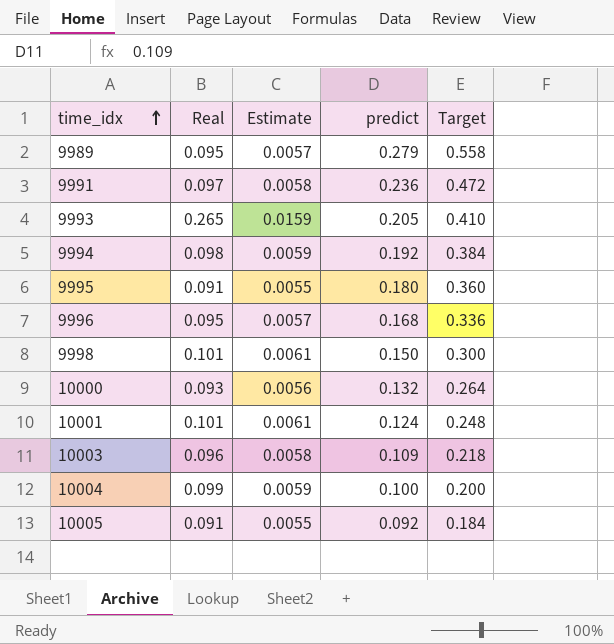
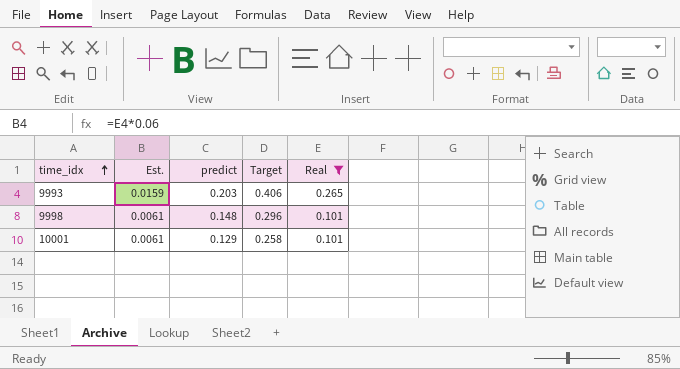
filter: none -> Real >= 0.101
column name: Estimate -> Est.
column Real | position: 2 -> 5
9993 | predict: 0.205 -> 0.203
9993 | Target: 0.410 -> 0.406
9998 | predict: 0.150 -> 0.148
9998 | Target: 0.300 -> 0.296
10001 | predict: 0.124 -> 0.129
10001 | Target: 0.248 -> 0.258

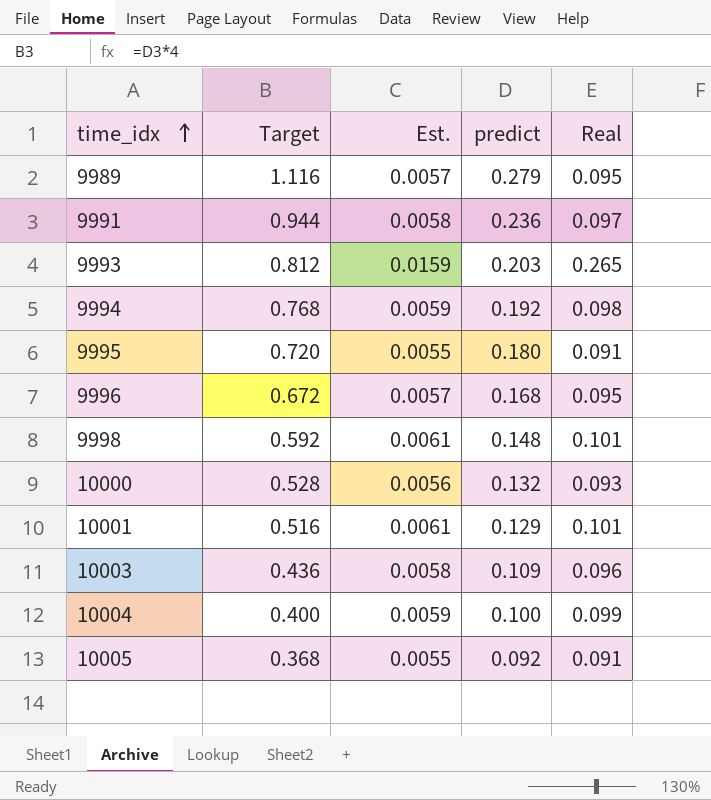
filter: Real >= 0.101 -> none
column Target | formula: [predict] * 2 -> [predict] * 4
column Target | position: 4 -> 2

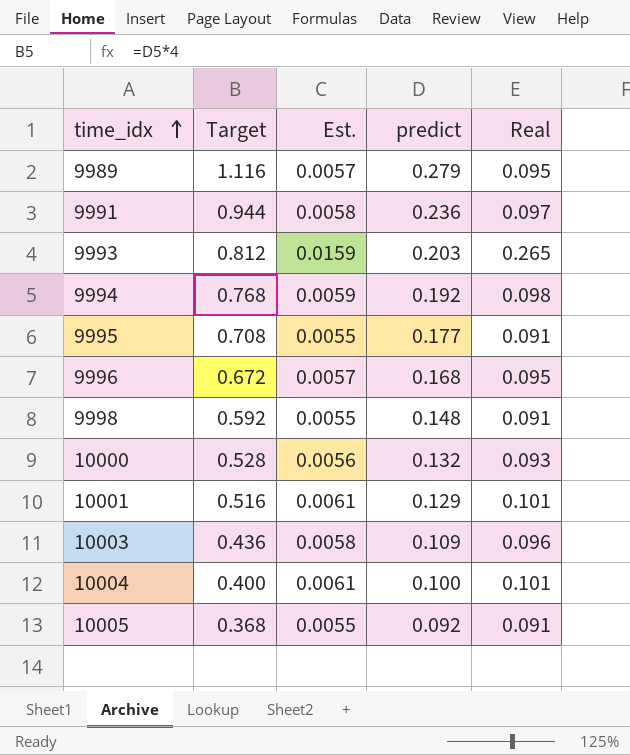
9995 | Target: 0.720 -> 0.708
9995 | predict: 0.180 -> 0.177
9998 | Est.: 0.0061 -> 0.0055
9998 | Real: 0.101 -> 0.091
10004 | Est.: 0.0059 -> 0.0061
10004 | Real: 0.099 -> 0.101

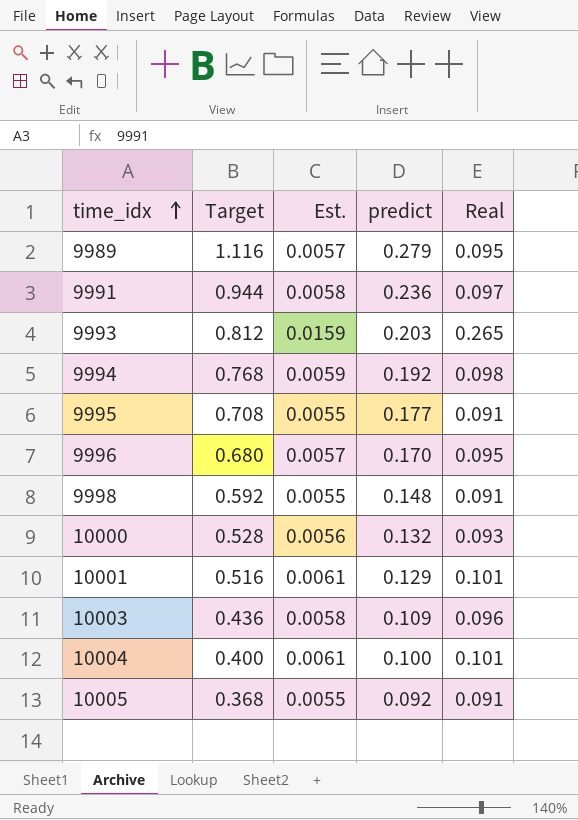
9996 | Target: 0.672 -> 0.680
9996 | predict: 0.168 -> 0.170

